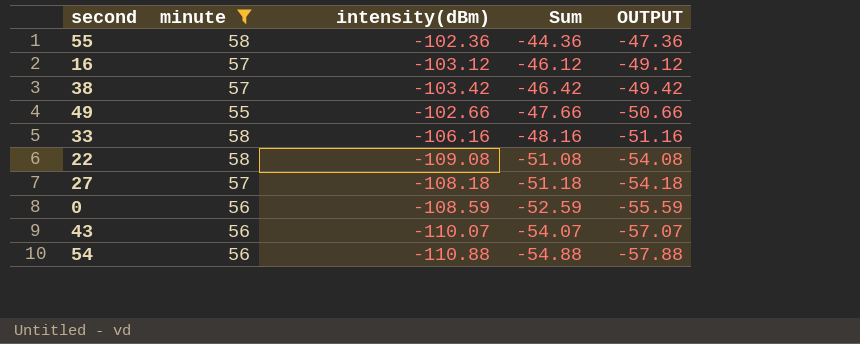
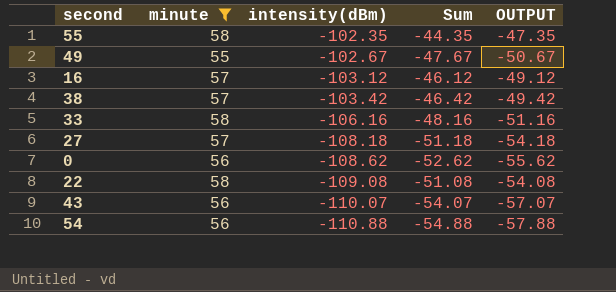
row order: Sum descending -> intensity(dBm) descending
55 | intensity(dBm): -102.36 -> -102.35
55 | Sum: -44.36 -> -44.35
55 | OUTPUT: -47.36 -> -47.35
49 | intensity(dBm): -102.66 -> -102.67
49 | Sum: -47.66 -> -47.67
49 | OUTPUT: -50.66 -> -50.67
0 | intensity(dBm): -108.59 -> -108.62
0 | Sum: -52.59 -> -52.62
0 | OUTPUT: -55.59 -> -55.62

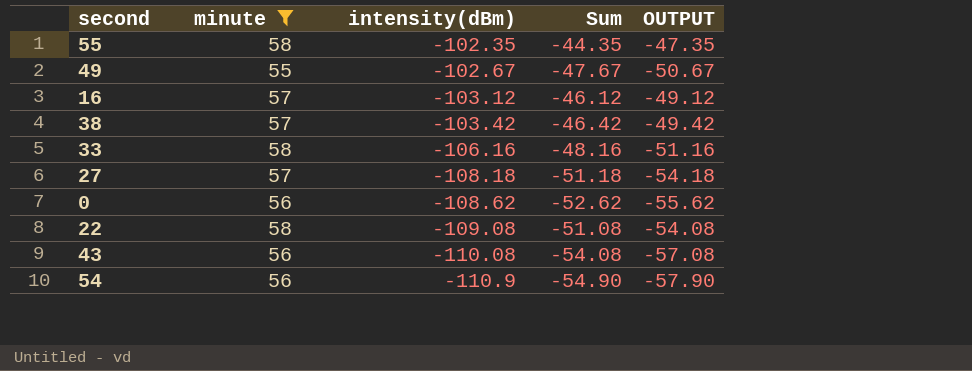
43 | intensity(dBm): -110.07 -> -110.08
43 | Sum: -54.07 -> -54.08
43 | OUTPUT: -57.07 -> -57.08
54 | intensity(dBm): -110.88 -> -110.9
54 | Sum: -54.88 -> -54.90
54 | OUTPUT: -57.88 -> -57.90

